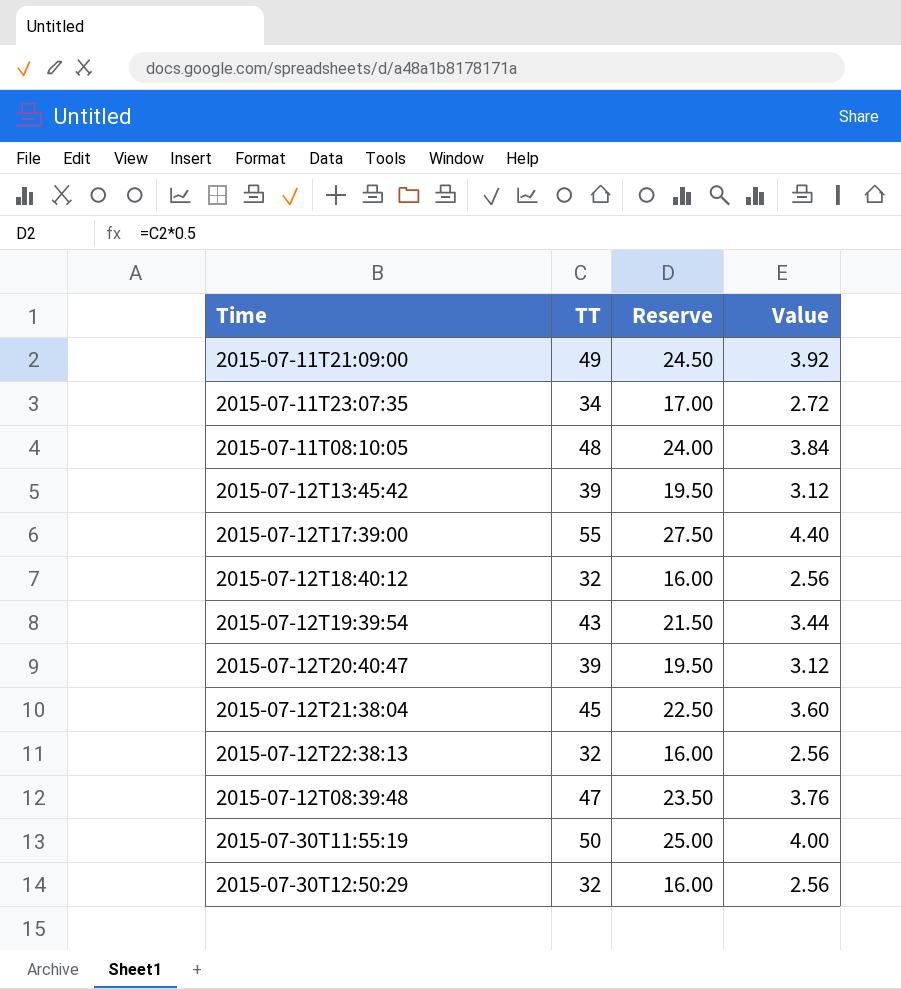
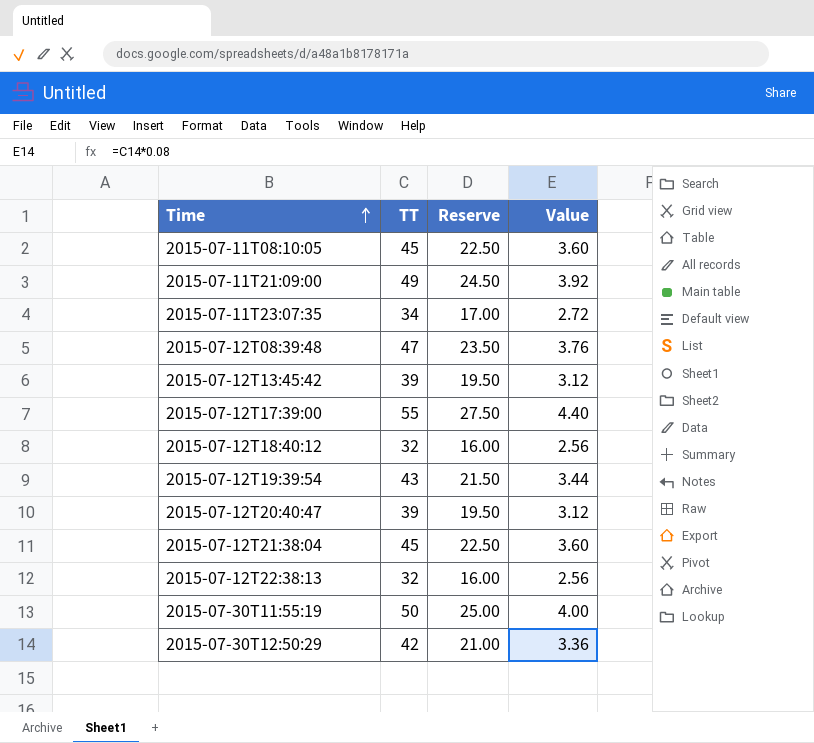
row order: none -> Time ascending
2015-07-11T08:10:05 | TT: 48 -> 45
2015-07-11T08:10:05 | Reserve: 24.00 -> 22.50
2015-07-11T08:10:05 | Value: 3.84 -> 3.60
2015-07-30T12:50:29 | TT: 32 -> 42
2015-07-30T12:50:29 | Reserve: 16.00 -> 21.00
2015-07-30T12:50:29 | Value: 2.56 -> 3.36

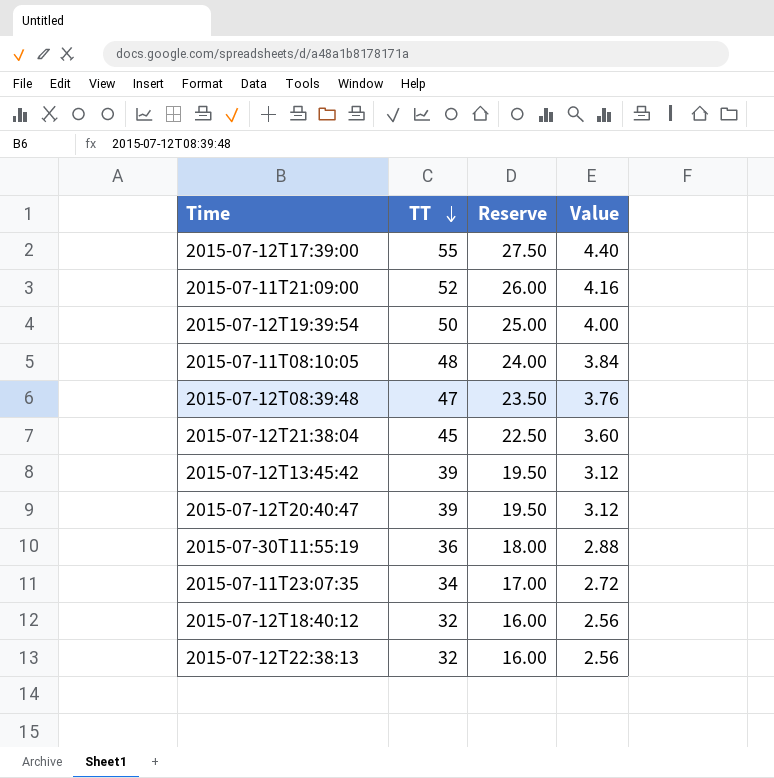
row order: Time ascending -> TT descending
row 2015-07-30T12:50:29: 42 | 21.00 | 3.36 -> none
2015-07-11T21:09:00 | TT: 49 -> 52
2015-07-11T21:09:00 | Reserve: 24.50 -> 26.00
2015-07-11T21:09:00 | Value: 3.92 -> 4.16
2015-07-12T19:39:54 | TT: 43 -> 50
2015-07-12T19:39:54 | Reserve: 21.50 -> 25.00
2015-07-12T19:39:54 | Value: 3.44 -> 4.00
2015-07-11T08:10:05 | TT: 45 -> 48
2015-07-11T08:10:05 | Reserve: 22.50 -> 24.00
2015-07-11T08:10:05 | Value: 3.60 -> 3.84
2015-07-30T11:55:19 | TT: 50 -> 36
2015-07-30T11:55:19 | Reserve: 25.00 -> 18.00
2015-07-30T11:55:19 | Value: 4.00 -> 2.88

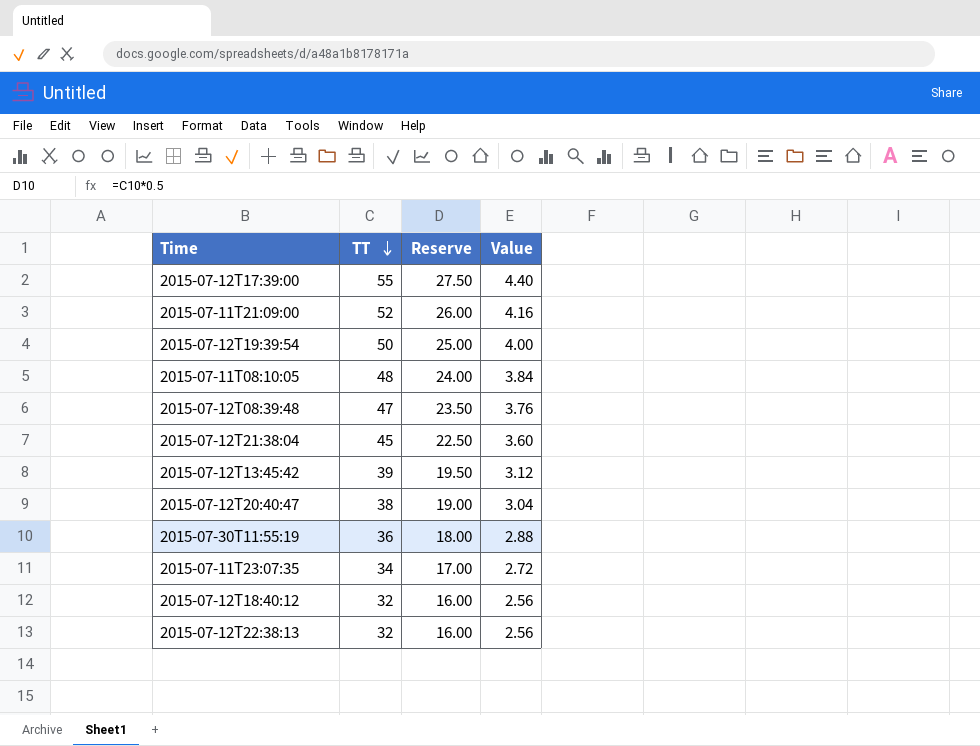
2015-07-12T20:40:47 | TT: 39 -> 38
2015-07-12T20:40:47 | Reserve: 19.50 -> 19.00
2015-07-12T20:40:47 | Value: 3.12 -> 3.04

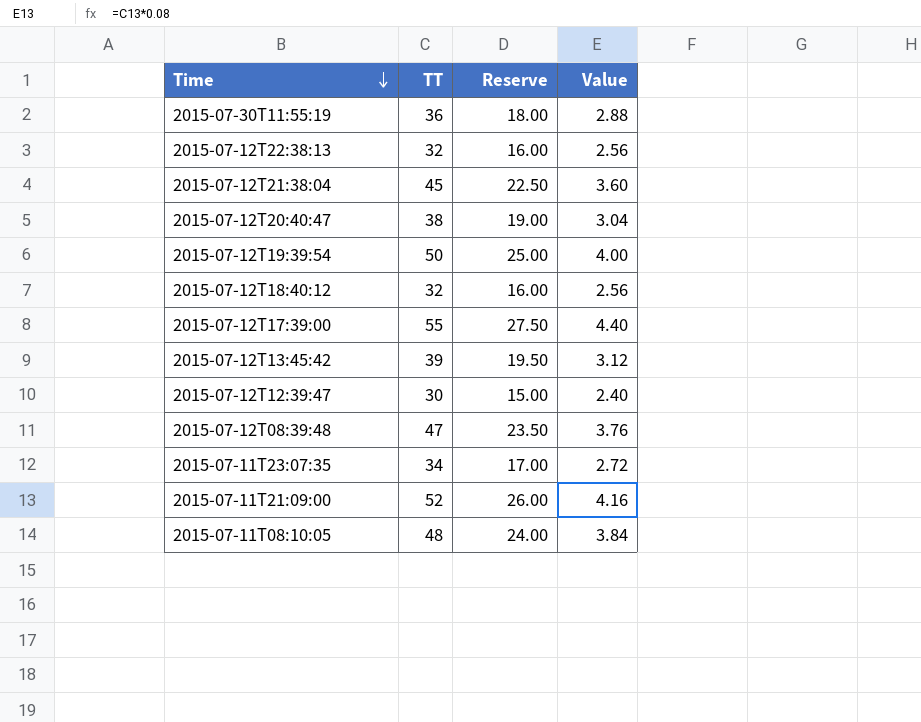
row order: TT descending -> Time descending
row 2015-07-12T12:39:47: none -> 30 | 15.00 | 2.40

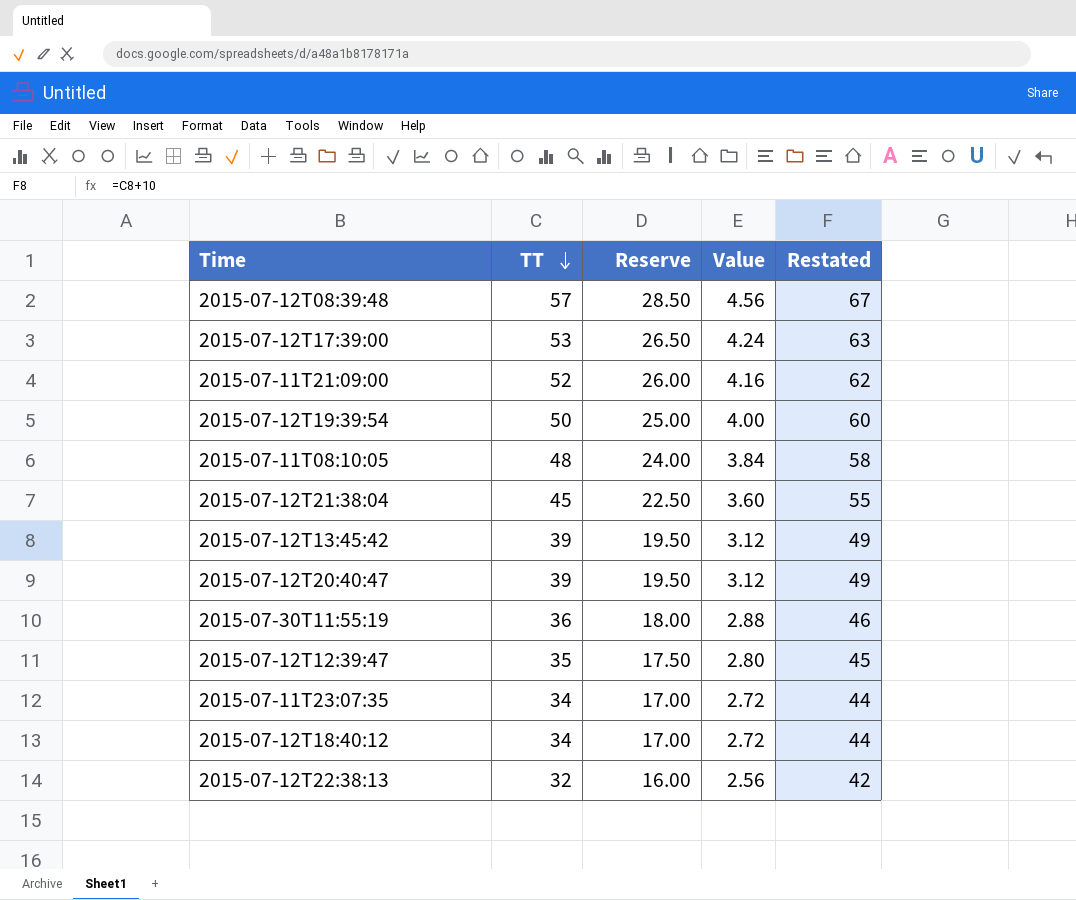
row order: Time descending -> TT descending
column Restated | formula: none -> [TT] + 10
2015-07-12T08:39:48 | TT: 47 -> 57
2015-07-12T08:39:48 | Reserve: 23.50 -> 28.50
2015-07-12T08:39:48 | Value: 3.76 -> 4.56
2015-07-12T17:39:00 | TT: 55 -> 53
2015-07-12T17:39:00 | Reserve: 27.50 -> 26.50
2015-07-12T17:39:00 | Value: 4.40 -> 4.24
2015-07-12T20:40:47 | TT: 38 -> 39
2015-07-12T20:40:47 | Reserve: 19.00 -> 19.50
2015-07-12T20:40:47 | Value: 3.04 -> 3.12
2015-07-12T12:39:47 | TT: 30 -> 35
2015-07-12T12:39:47 | Reserve: 15.00 -> 17.50
2015-07-12T12:39:47 | Value: 2.40 -> 2.80
2015-07-12T18:40:12 | TT: 32 -> 34
2015-07-12T18:40:12 | Reserve: 16.00 -> 17.00
2015-07-12T18:40:12 | Value: 2.56 -> 2.72

